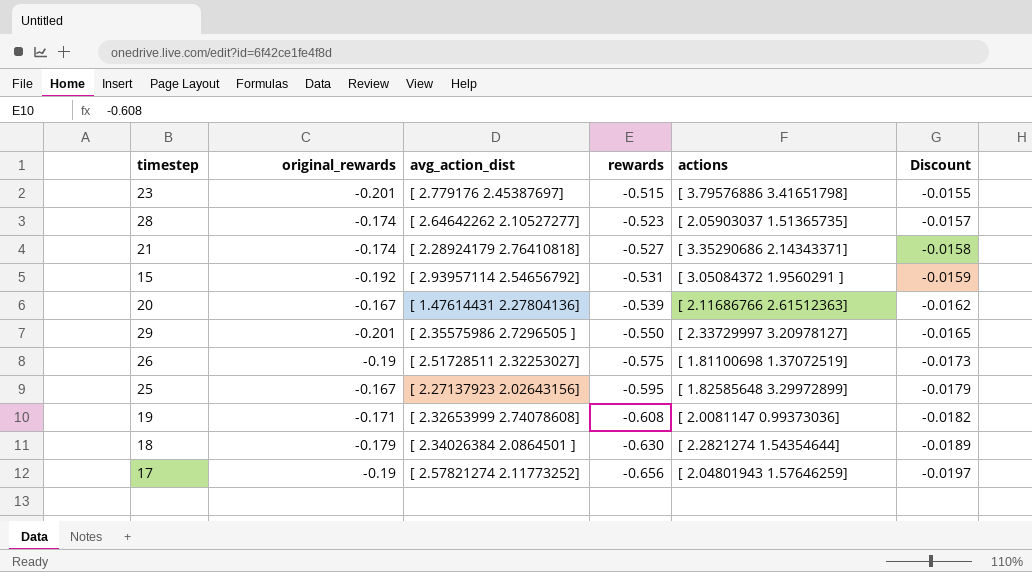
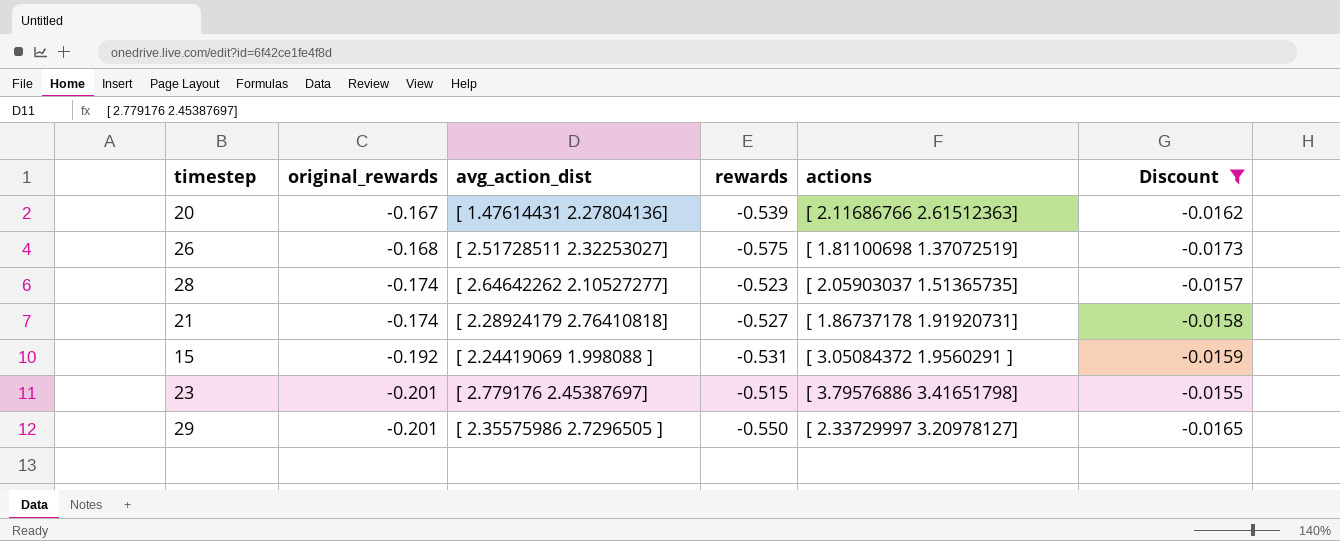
filter: none -> Discount >= -0.0173
row order: rewards descending -> original_rewards descending
26 | original_rewards: -0.19 -> -0.168
21 | actions: [ 3.35290686 2.14343371] -> [ 1.86737178 1.91920731]
15 | avg_action_dist: [ 2.93957114 2.54656792] -> [ 2.24419069 1.998088 ]

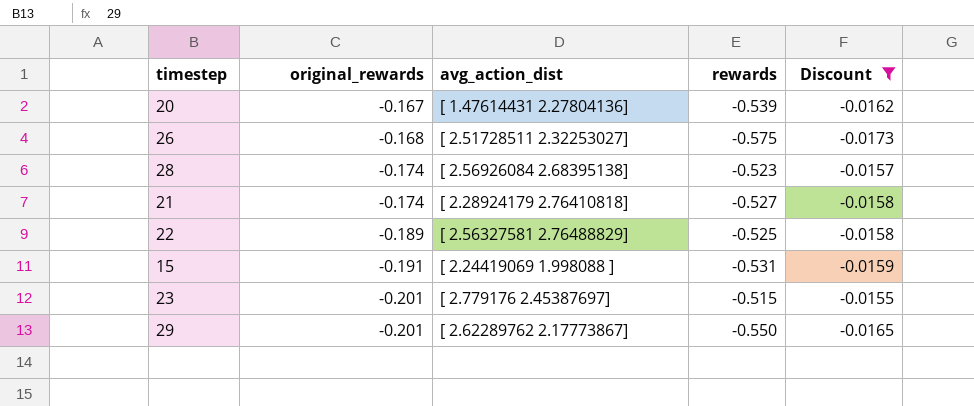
column actions | position: 5 -> none
28 | avg_action_dist: [ 2.64642262 2.10527277] -> [ 2.56926084 2.68395138]
row 22: none -> -0.189 | [ 2.56327581 2.76488829] | -0.525 | -0.0158
15 | original_rewards: -0.192 -> -0.191
29 | avg_action_dist: [ 2.35575986 2.7296505 ] -> [ 2.62289762 2.17773867]

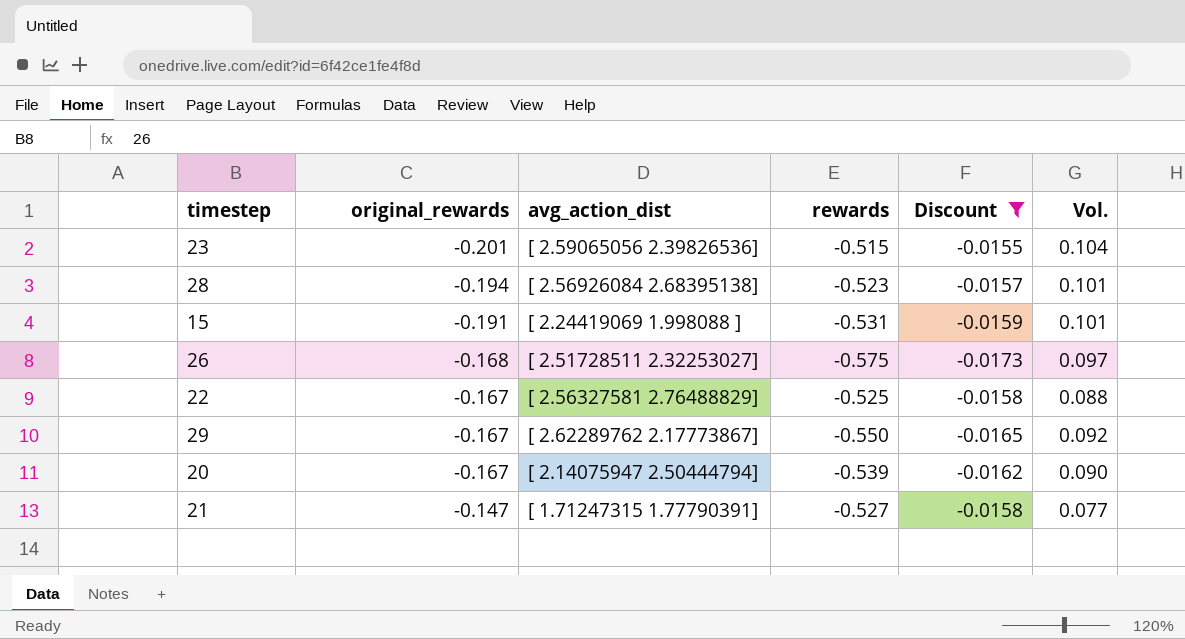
row order: original_rewards descending -> original_rewards ascending
column Vol. | formula: none -> [original_rewards] * [rewards]
23 | avg_action_dist: [ 2.779176 2.45387697] -> [ 2.59065056 2.39826536]
28 | original_rewards: -0.174 -> -0.194
22 | original_rewards: -0.189 -> -0.167
29 | original_rewards: -0.201 -> -0.167
20 | avg_action_dist: [ 1.47614431 2.27804136] -> [ 2.14075947 2.50444794]
21 | original_rewards: -0.174 -> -0.147
21 | avg_action_dist: [ 2.28924179 2.76410818] -> [ 1.71247315 1.77790391]

